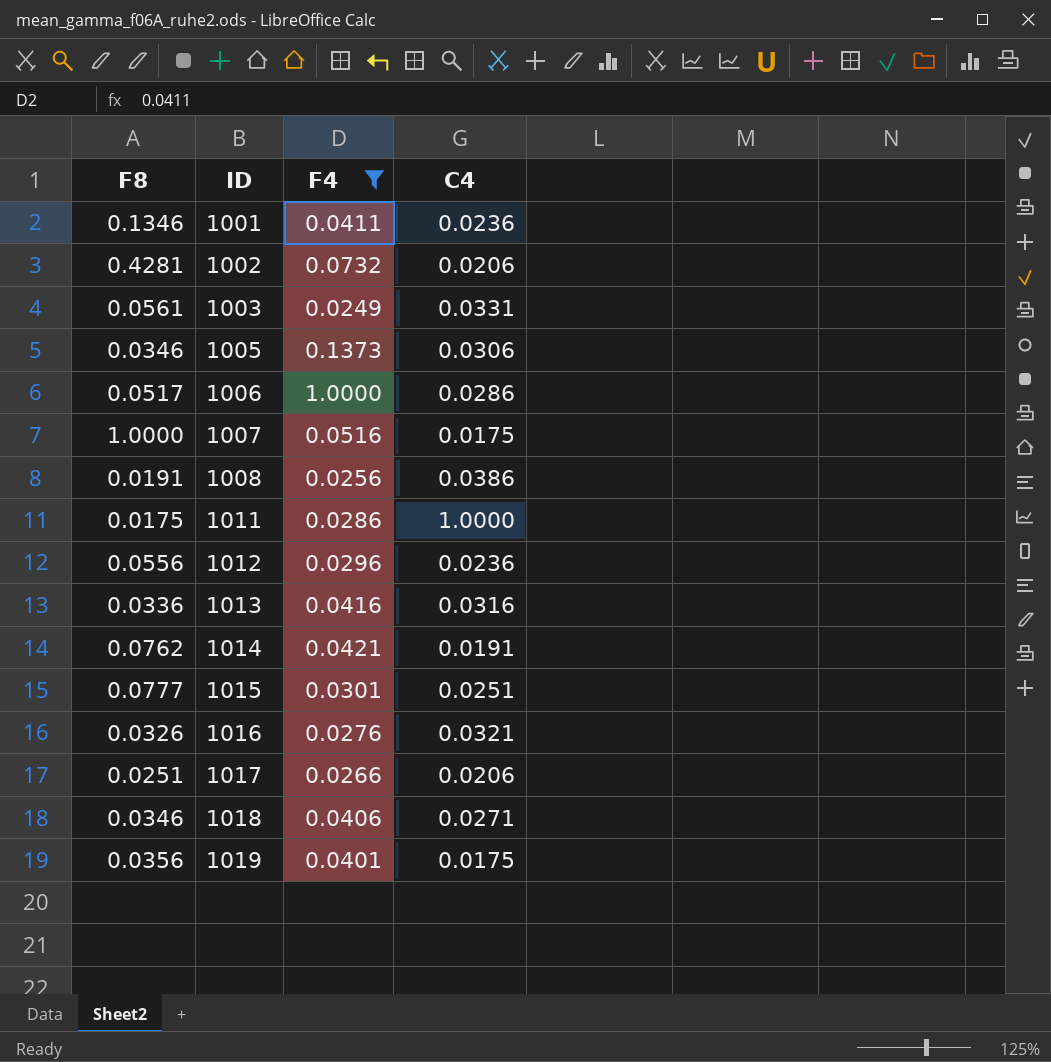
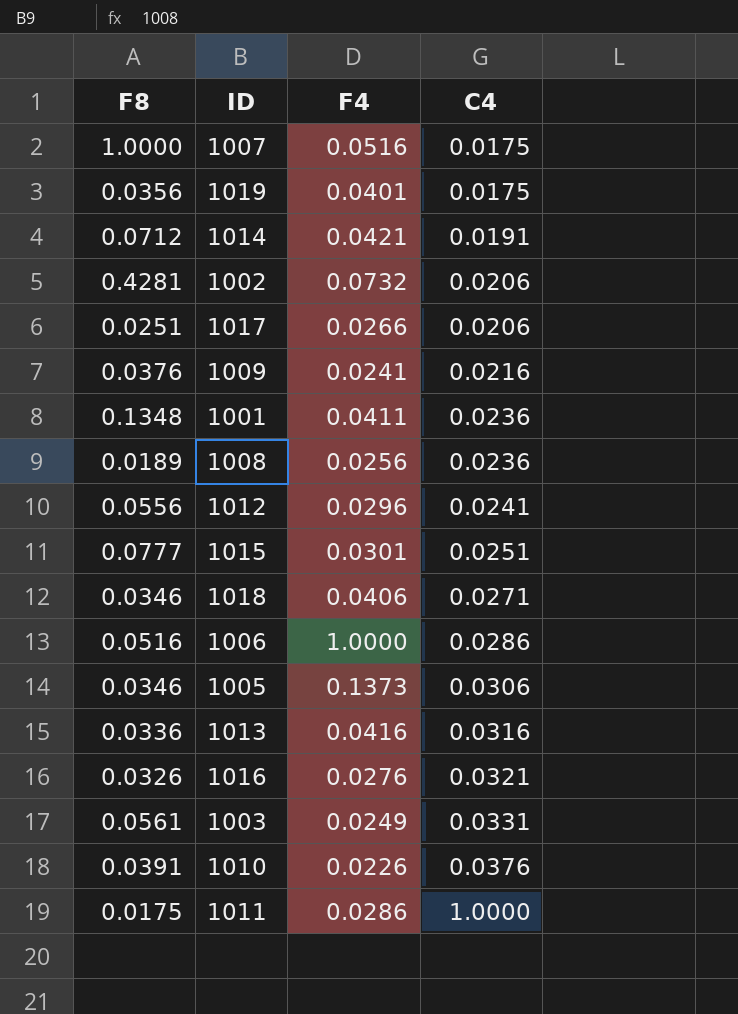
filter: F4 >= 0.0249 -> none
row order: ID ascending -> C4 ascending
1014 | F8: 0.0762 -> 0.0712
1001 | F8: 0.1346 -> 0.1348
1008 | F8: 0.0191 -> 0.0189
1008 | C4: 0.0386 -> 0.0236
1012 | C4: 0.0236 -> 0.0241
1006 | F8: 0.0517 -> 0.0516

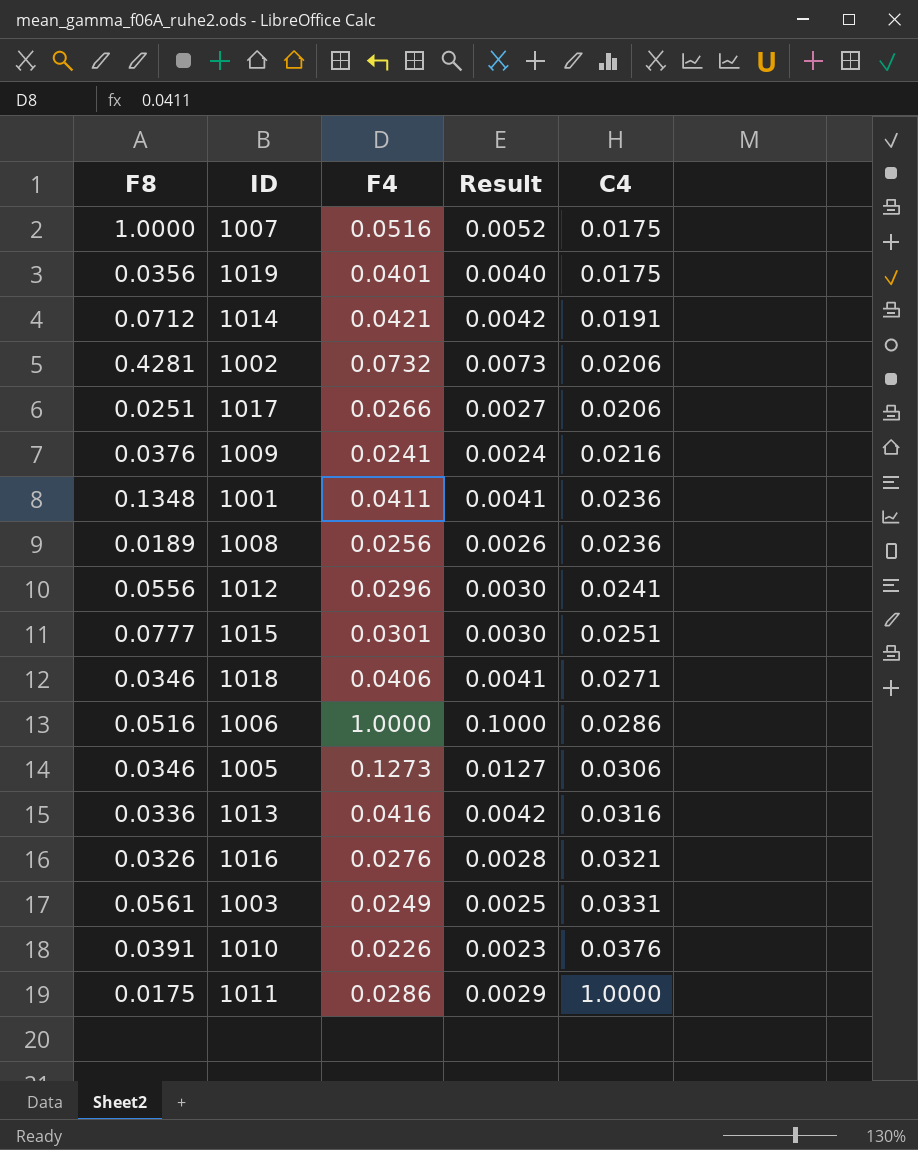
column Result | formula: none -> [F4] * 0.1
1005 | F4: 0.1373 -> 0.1273

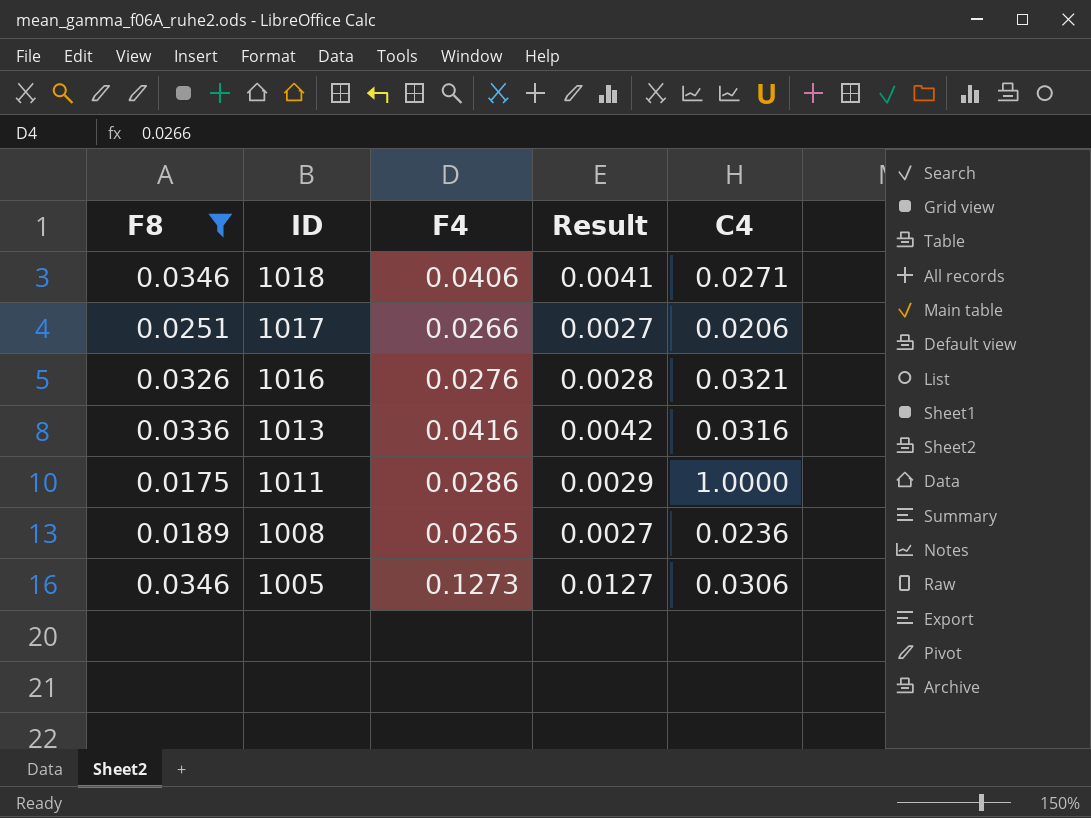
filter: none -> F8 <= 0.0346
row order: C4 ascending -> ID descending
1008 | F4: 0.0256 -> 0.0265
1008 | Result: 0.0026 -> 0.0027

